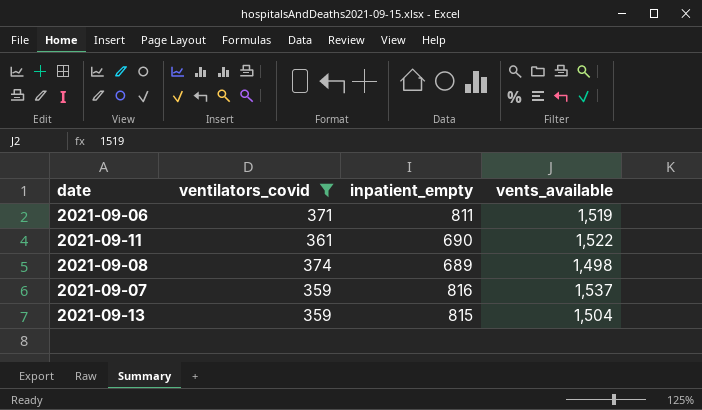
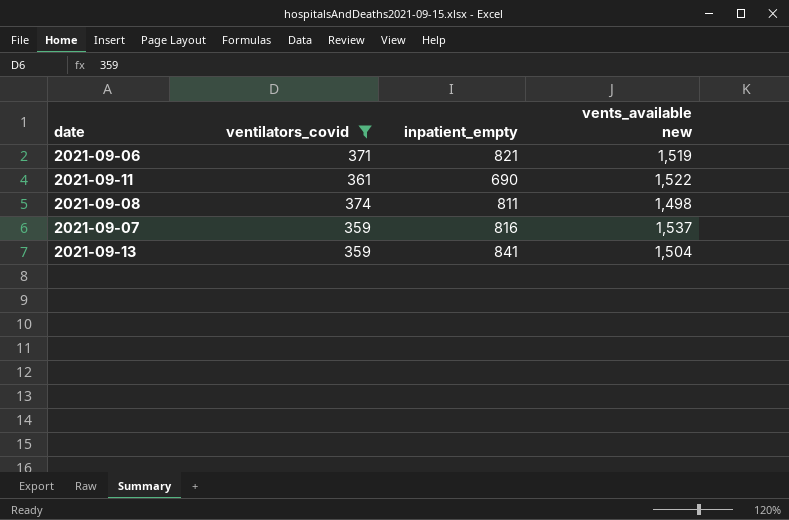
column name: vents_available -> vents_available new
2021-09-06 | inpatient_empty: 811 -> 821
2021-09-08 | inpatient_empty: 689 -> 811
2021-09-13 | inpatient_empty: 815 -> 841

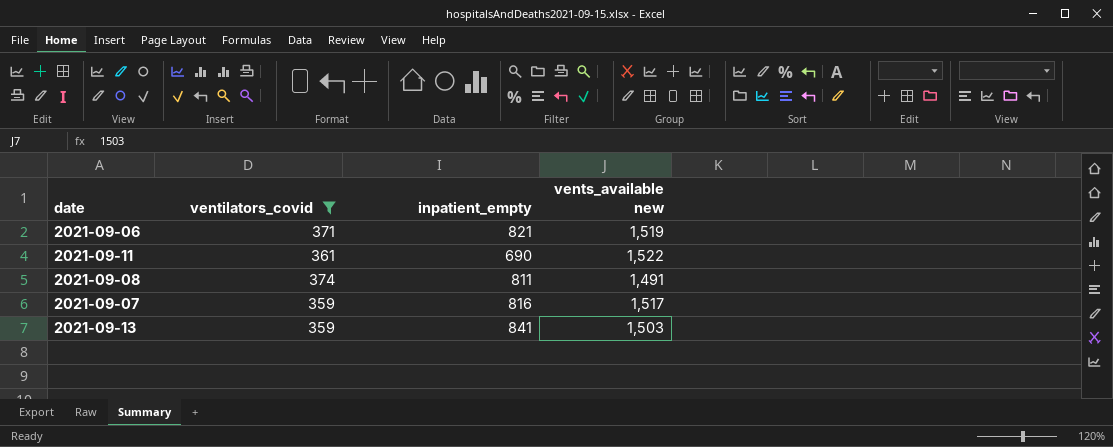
2021-09-08 | vents_available new: 1,498 -> 1,491
2021-09-07 | vents_available new: 1,537 -> 1,517
2021-09-13 | vents_available new: 1,504 -> 1,503

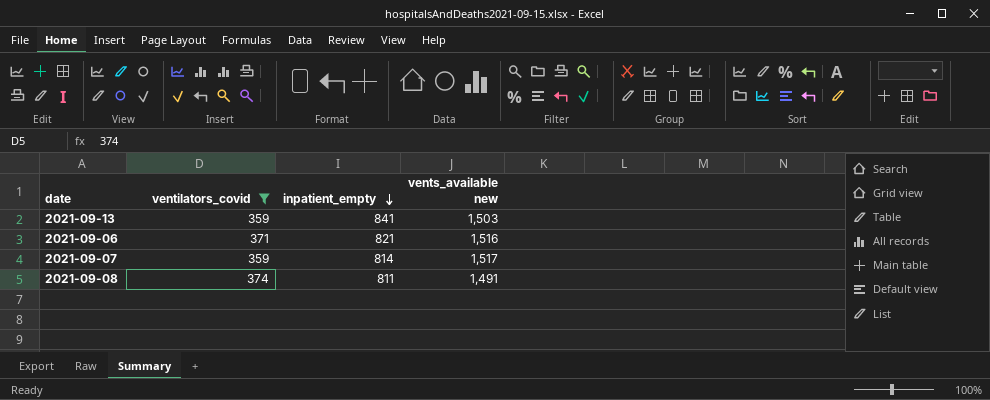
row order: none -> inpatient_empty descending
row 2021-09-11: 361 | 690 | 1,522 -> none
2021-09-06 | vents_available new: 1,519 -> 1,516
2021-09-07 | inpatient_empty: 816 -> 814

